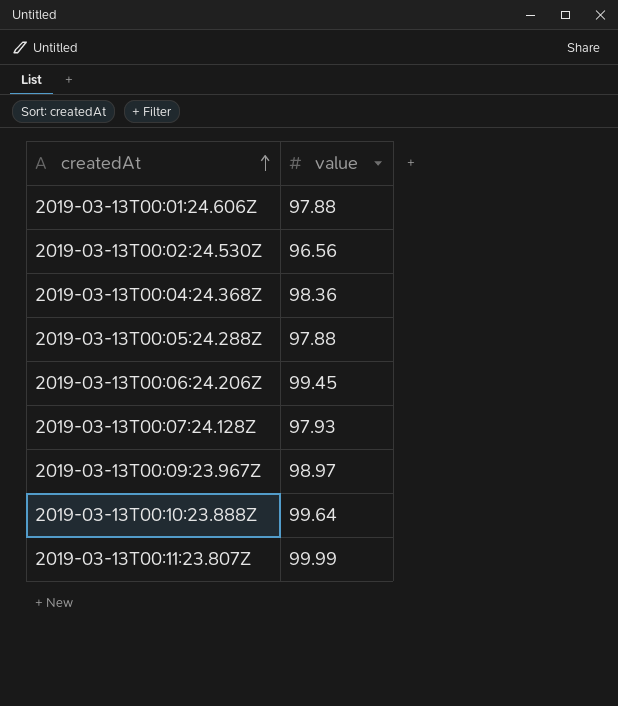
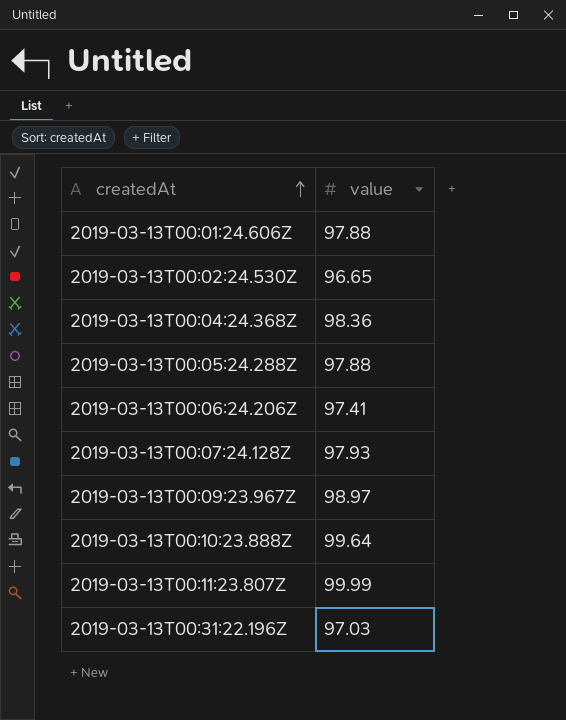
2019-03-13T00:02:24.530Z | value: 96.56 -> 96.65
2019-03-13T00:06:24.206Z | value: 99.45 -> 97.41
row 2019-03-13T00:31:22.196Z: none -> 97.03

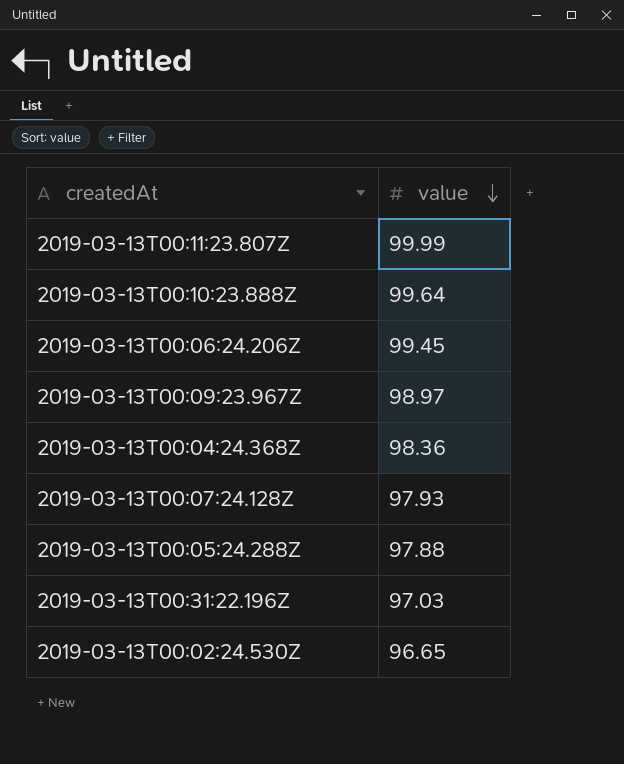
row order: createdAt ascending -> value descending
row 2019-03-13T00:01:24.606Z: 97.88 -> none
2019-03-13T00:06:24.206Z | value: 97.41 -> 99.45

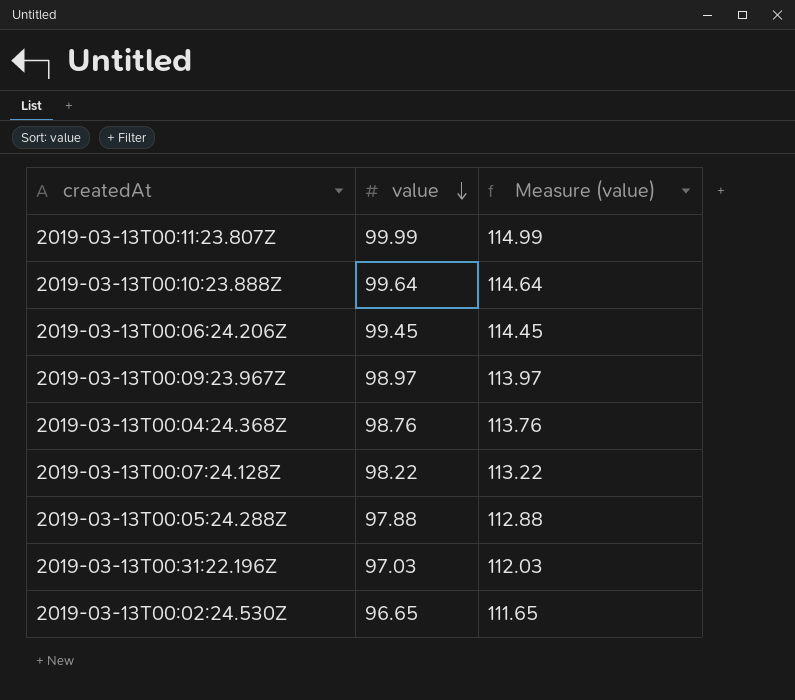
column Measure (value) | formula: none -> [value] + 15
2019-03-13T00:04:24.368Z | value: 98.36 -> 98.76
2019-03-13T00:07:24.128Z | value: 97.93 -> 98.22

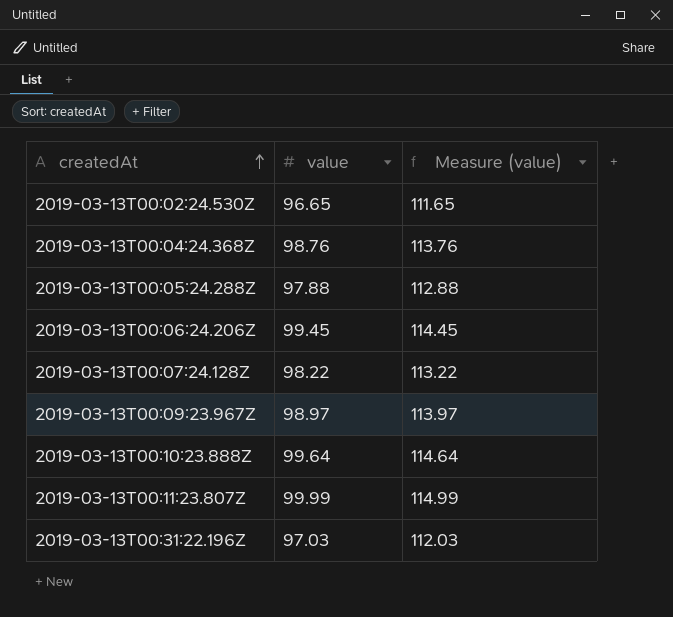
row order: value descending -> createdAt ascending

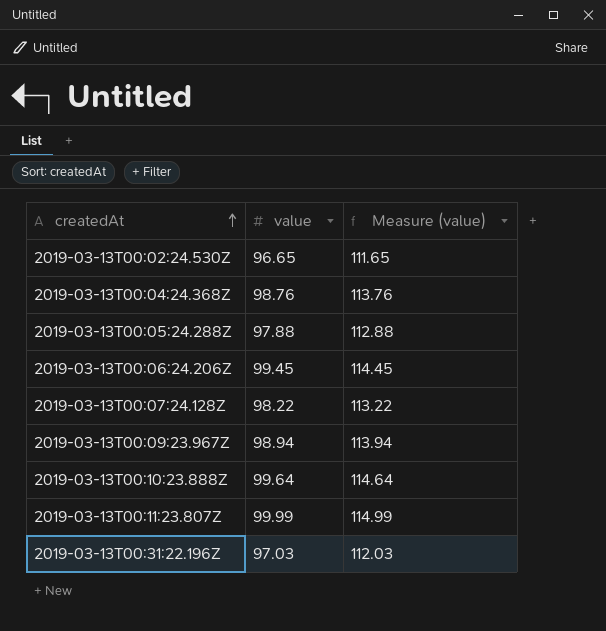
2019-03-13T00:09:23.967Z | value: 98.97 -> 98.94
2019-03-13T00:09:23.967Z | Measure (value): 113.97 -> 113.94

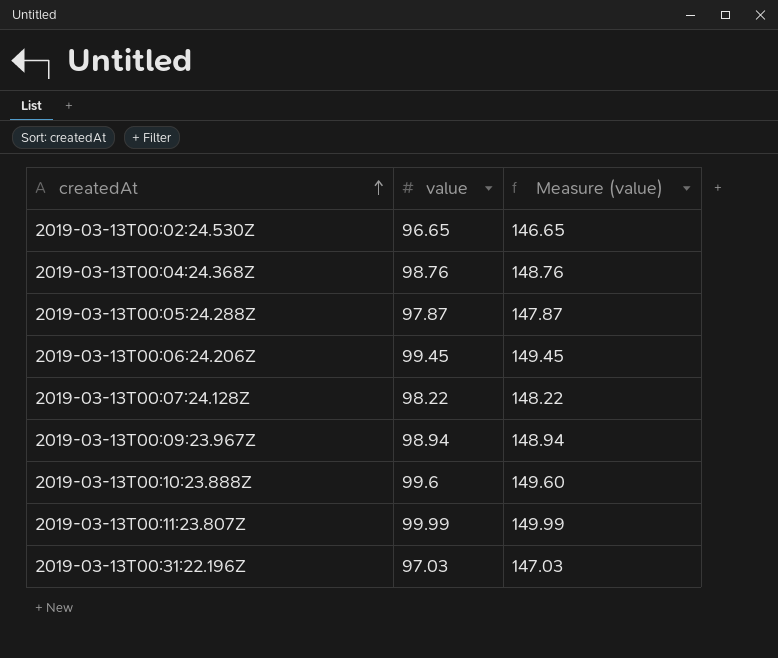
column Measure (value) | formula: [value] + 15 -> [value] + 50
2019-03-13T00:05:24.288Z | value: 97.88 -> 97.87
2019-03-13T00:10:23.888Z | value: 99.64 -> 99.6

